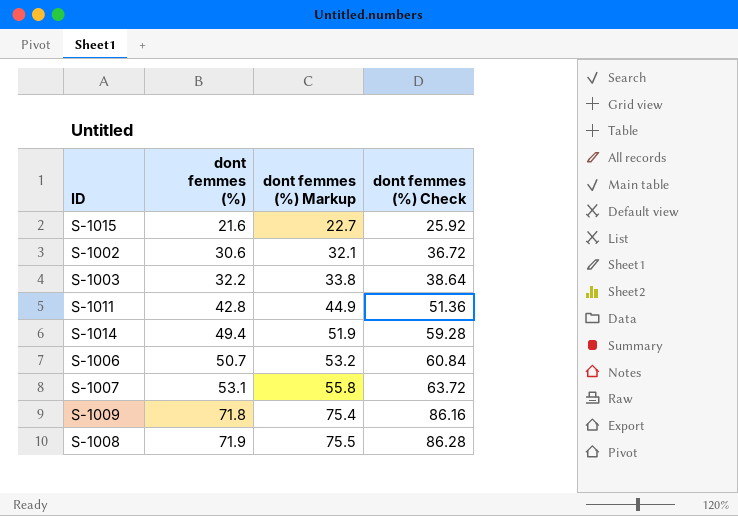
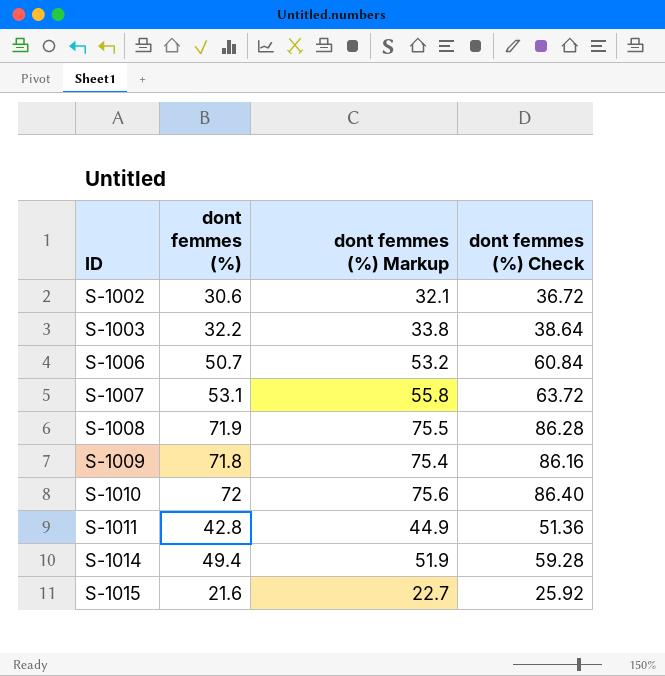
row order: dont femmes (%) ascending -> ID ascending
row S-1010: none -> 72 | 75.6 | 86.40

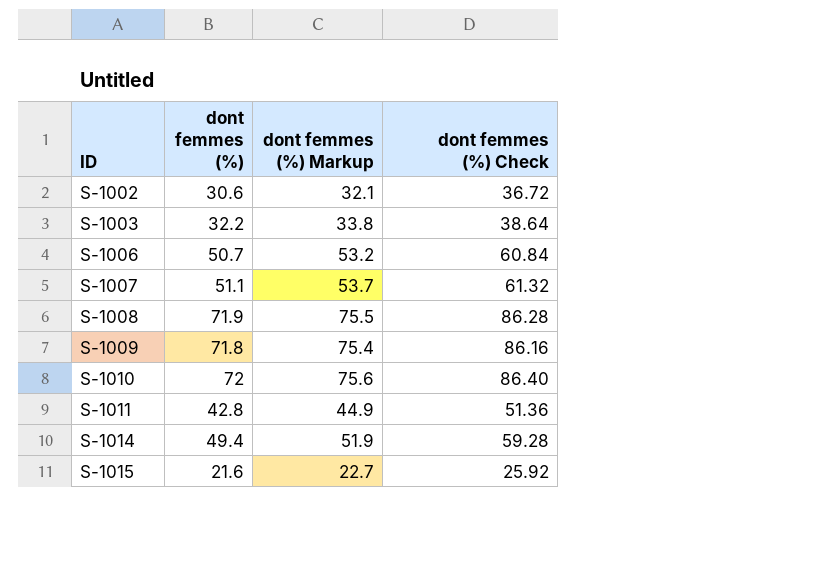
S-1007 | dont femmes (%): 53.1 -> 51.1
S-1007 | dont femmes (%) Markup: 55.8 -> 53.7
S-1007 | dont femmes (%) Check: 63.72 -> 61.32

